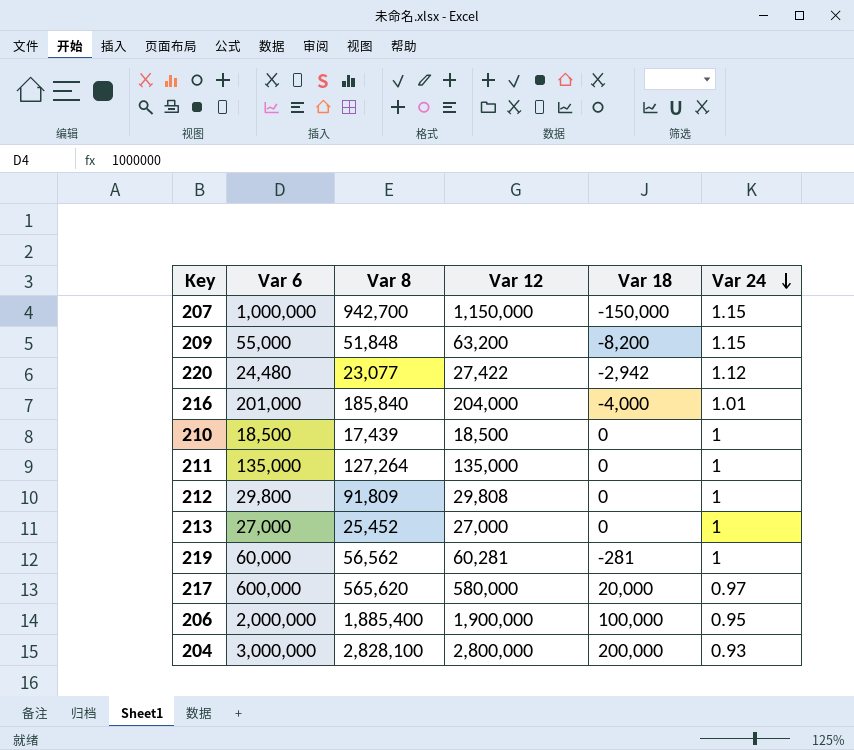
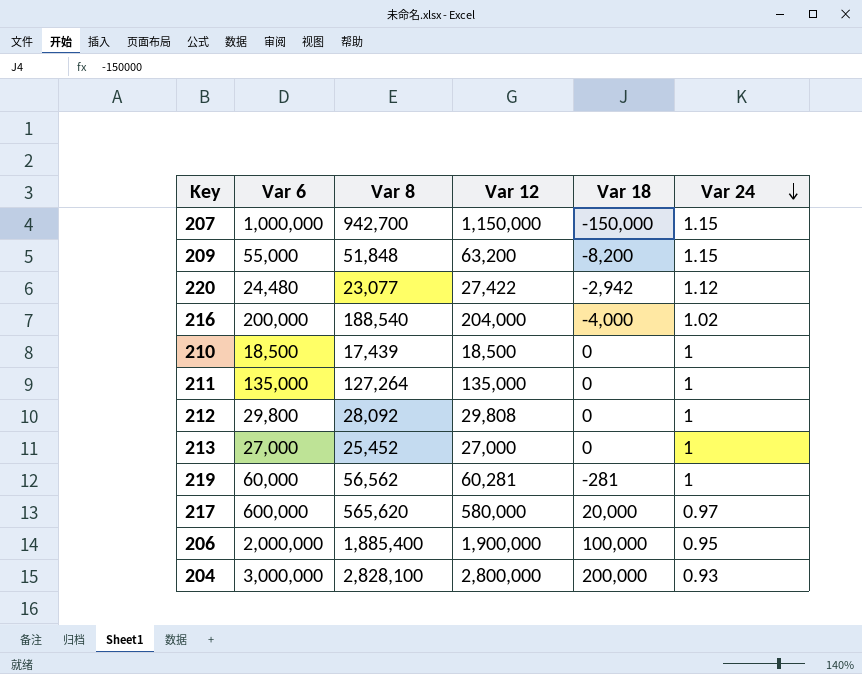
216 | Var 6: 201,000 -> 200,000
216 | Var 8: 185,840 -> 188,540
216 | Var 24: 1.01 -> 1.02
212 | Var 8: 91,809 -> 28,092

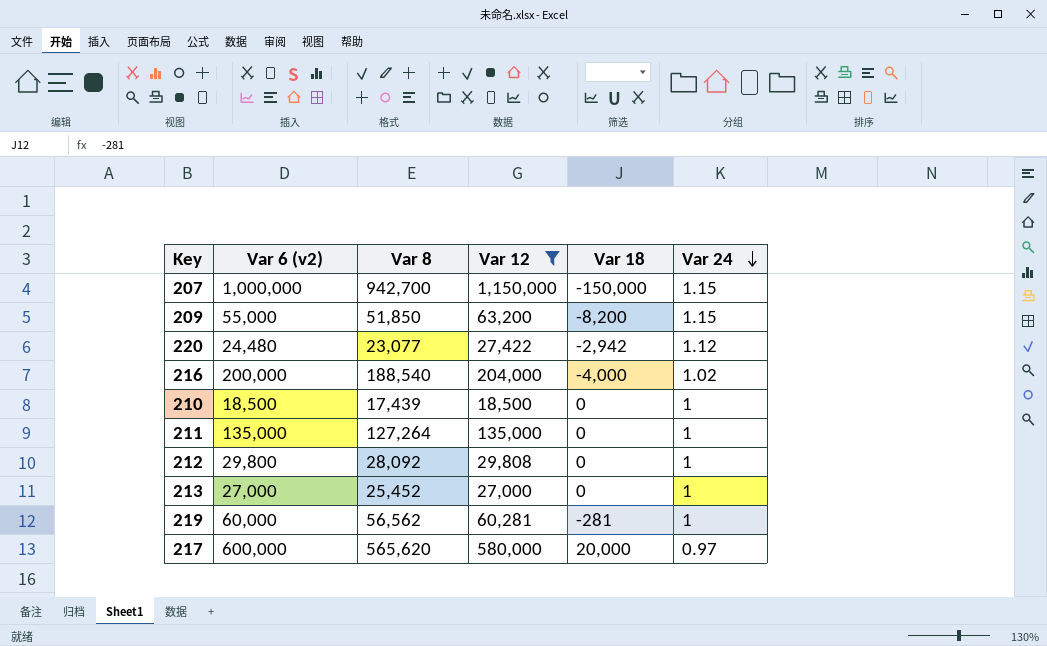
filter: none -> Var 12 <= 1,150,000
column name: Var 6 -> Var 6 (v2)
209 | Var 8: 51,848 -> 51,850

